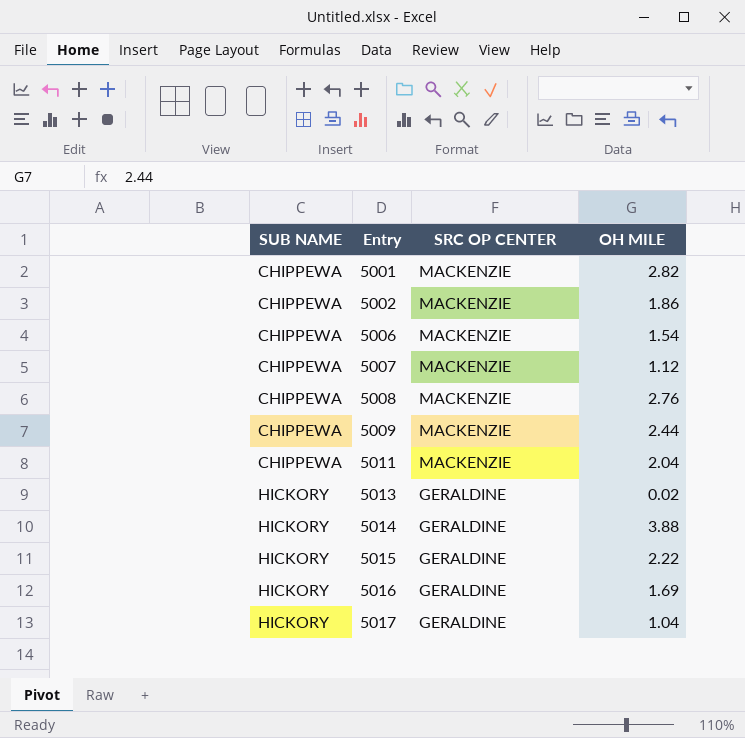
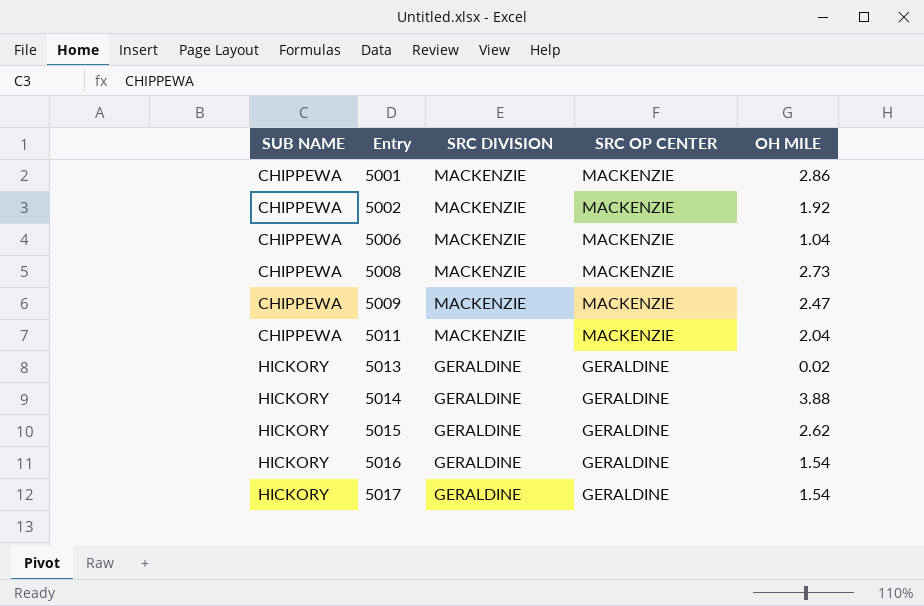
column SRC DIVISION | position: none -> 3
row 5007: CHIPPEWA | MACKENZIE | 1.12 -> none
5001 | OH MILE: 2.82 -> 2.86
5002 | OH MILE: 1.86 -> 1.92
5006 | OH MILE: 1.54 -> 1.04
5008 | OH MILE: 2.76 -> 2.73
5009 | OH MILE: 2.44 -> 2.47
5015 | OH MILE: 2.22 -> 2.62
5016 | OH MILE: 1.69 -> 1.54
5017 | OH MILE: 1.04 -> 1.54

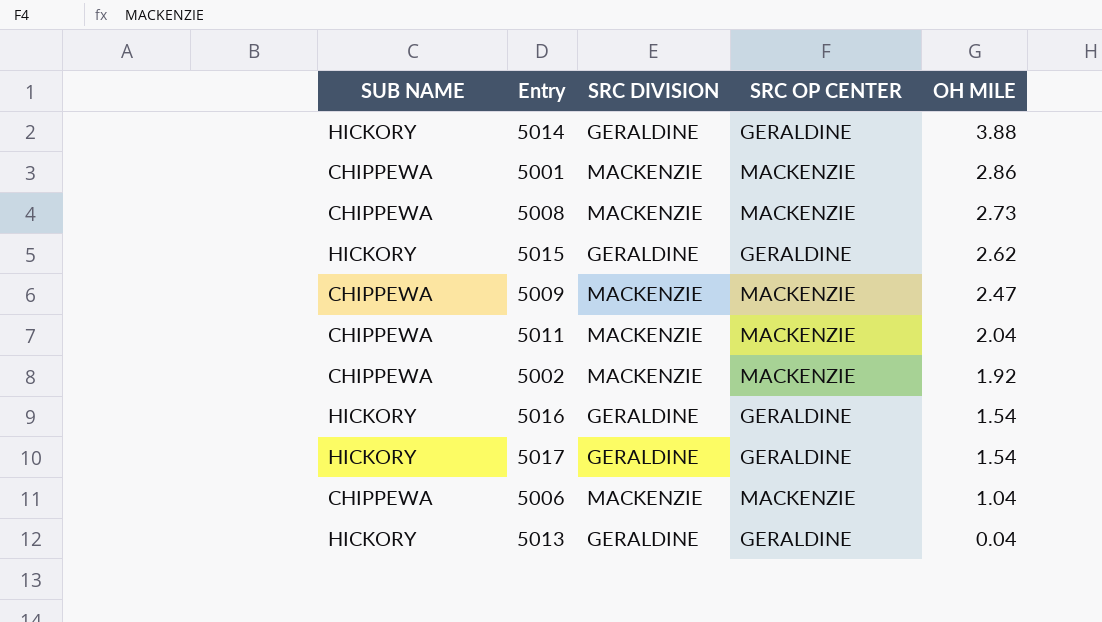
row order: SUB NAME ascending -> OH MILE descending
5013 | OH MILE: 0.02 -> 0.04

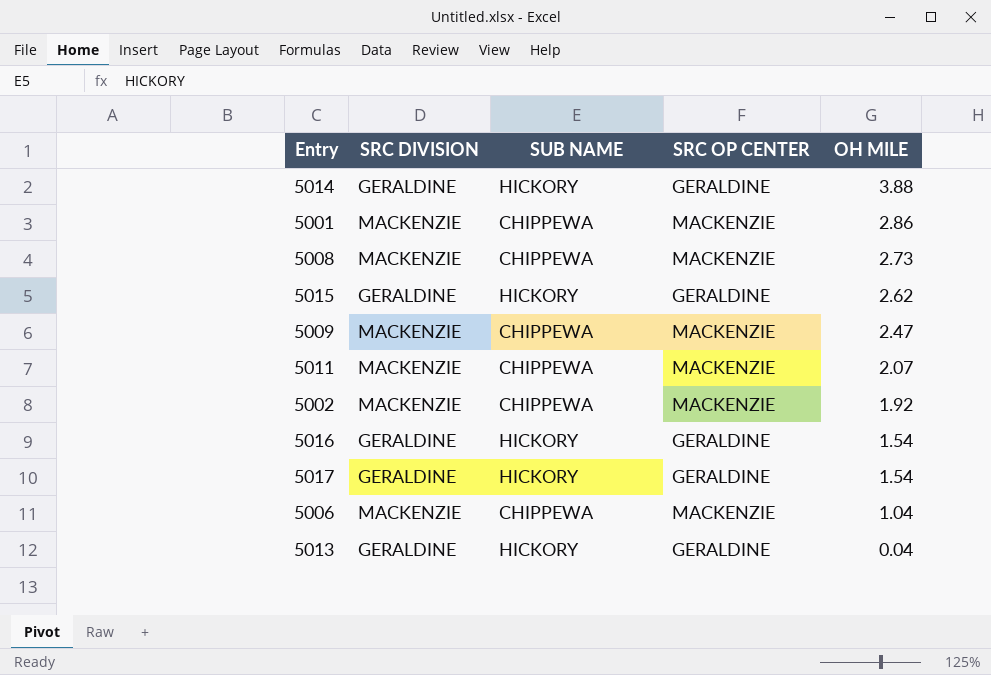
column SUB NAME | position: 1 -> 3
5011 | OH MILE: 2.04 -> 2.07

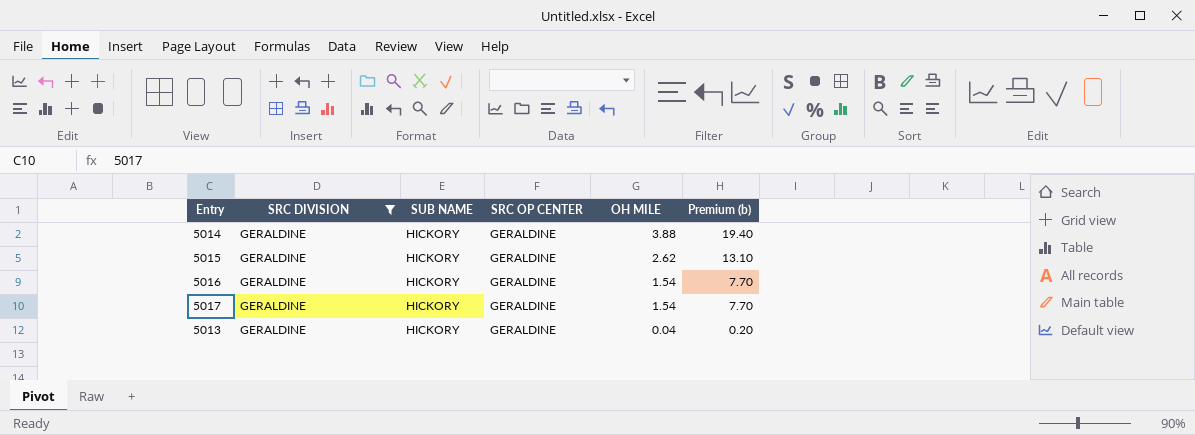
filter: none -> SRC DIVISION = GERALDINE
column Premium (b) | formula: none -> [OH MILE] * 5

